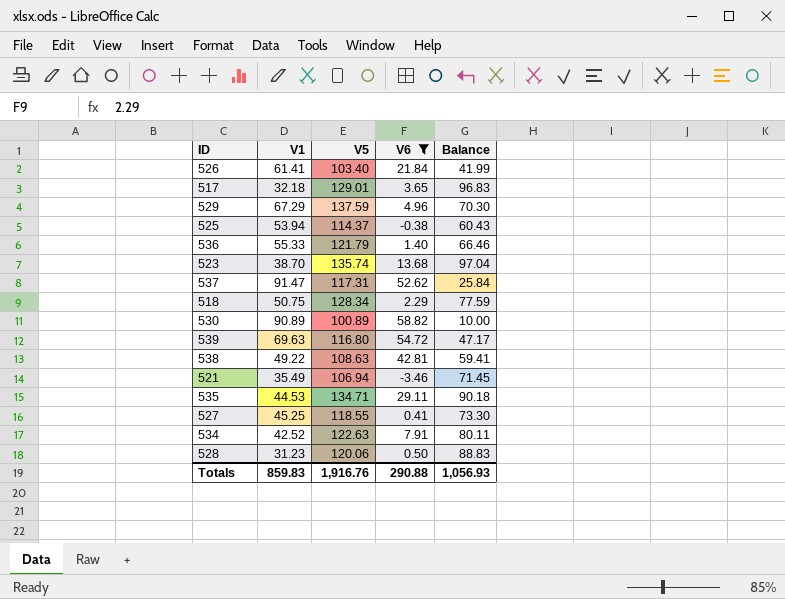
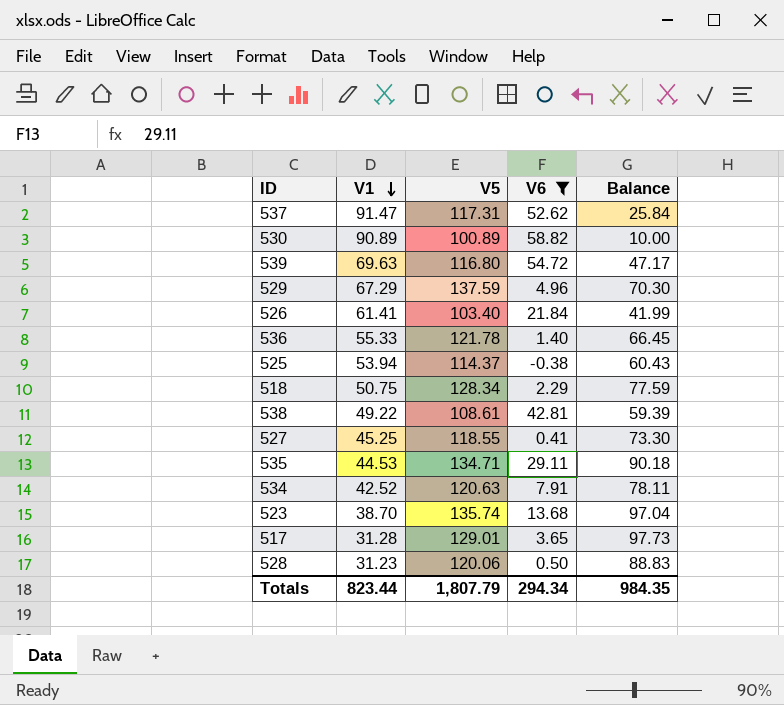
row order: none -> V1 descending
row 521: 35.49 | 106.94 | -3.46 | 71.45 -> none
536 | V5: 121.79 -> 121.78
536 | Balance: 66.46 -> 66.45
538 | V5: 108.63 -> 108.61
538 | Balance: 59.41 -> 59.39
534 | V5: 122.63 -> 120.63
534 | Balance: 80.11 -> 78.11
517 | V1: 32.18 -> 31.28
517 | Balance: 96.83 -> 97.73
Totals | V1: 859.83 -> 823.44
Totals | V5: 1,916.76 -> 1,807.79
Totals | V6: 290.88 -> 294.34
Totals | Balance: 1,056.93 -> 984.35

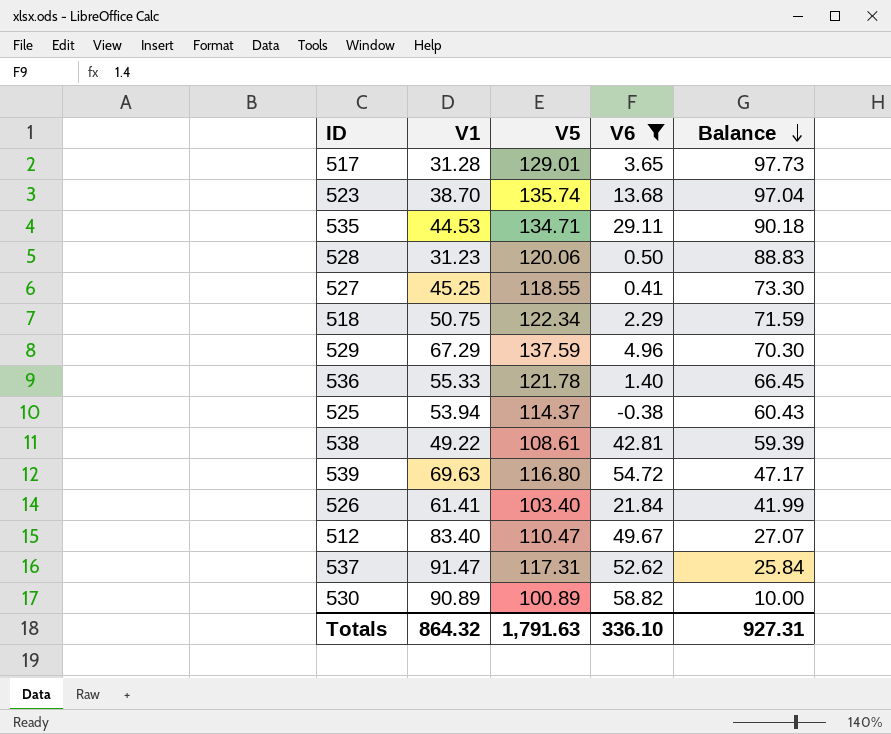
row order: V1 descending -> Balance descending
row 534: 42.52 | 120.63 | 7.91 | 78.11 -> none
518 | V5: 128.34 -> 122.34
518 | Balance: 77.59 -> 71.59
row 512: none -> 83.40 | 110.47 | 49.67 | 27.07
Totals | V1: 823.44 -> 864.32
Totals | V5: 1,807.79 -> 1,791.63
Totals | V6: 294.34 -> 336.10
Totals | Balance: 984.35 -> 927.31

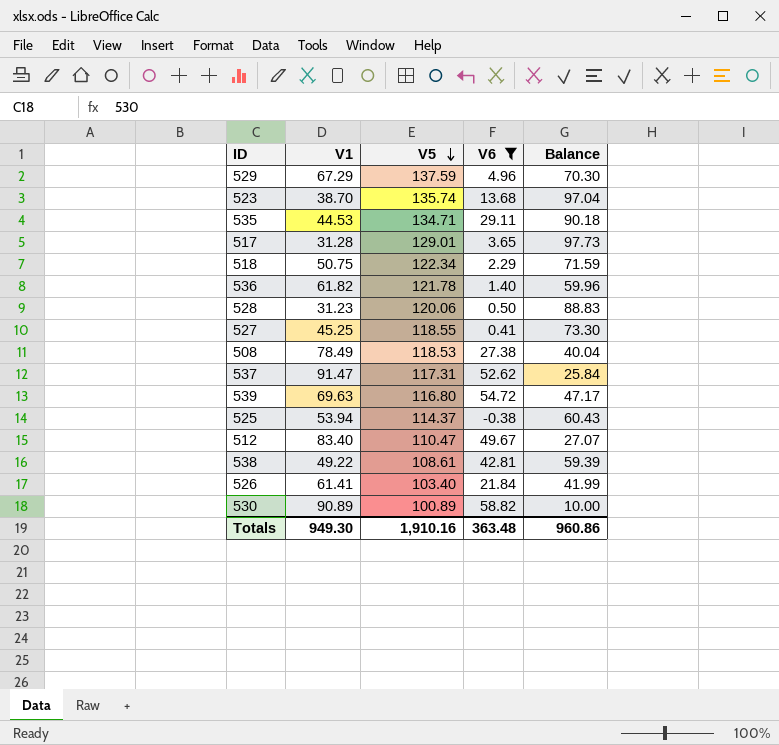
row order: Balance descending -> V5 descending
536 | V1: 55.33 -> 61.82
536 | Balance: 66.45 -> 59.96
row 508: none -> 78.49 | 118.53 | 27.38 | 40.04
Totals | V1: 864.32 -> 949.30
Totals | V5: 1,791.63 -> 1,910.16
Totals | V6: 336.10 -> 363.48
Totals | Balance: 927.31 -> 960.86

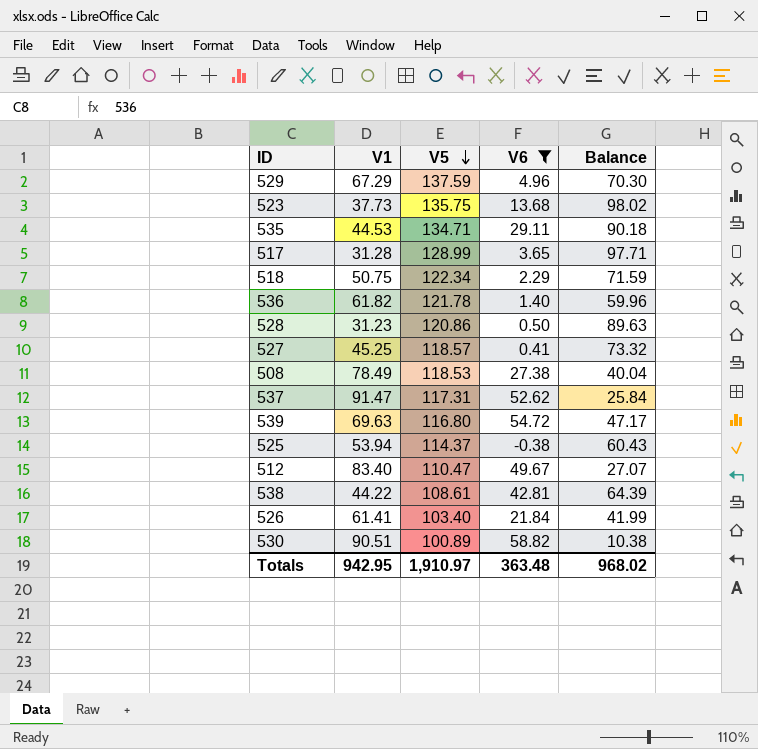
523 | V1: 38.70 -> 37.73
523 | V5: 135.74 -> 135.75
523 | Balance: 97.04 -> 98.02
517 | V5: 129.01 -> 128.99
517 | Balance: 97.73 -> 97.71
528 | V5: 120.06 -> 120.86
528 | Balance: 88.83 -> 89.63
527 | V5: 118.55 -> 118.57
527 | Balance: 73.30 -> 73.32
538 | V1: 49.22 -> 44.22
538 | Balance: 59.39 -> 64.39
530 | V1: 90.89 -> 90.51
530 | Balance: 10.00 -> 10.38
Totals | V1: 949.30 -> 942.95
Totals | V5: 1,910.16 -> 1,910.97
Totals | Balance: 960.86 -> 968.02

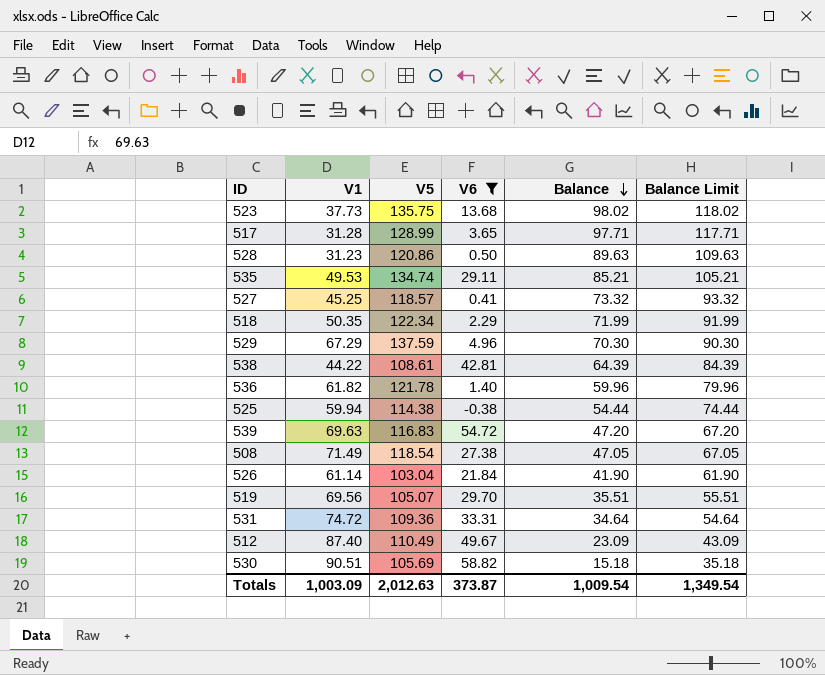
row order: V5 descending -> Balance descending
column Balance Limit | formula: none -> [Balance] + 20
row 537: 91.47 | 117.31 | 52.62 | 25.84 -> none
535 | V1: 44.53 -> 49.53
535 | V5: 134.71 -> 134.74
535 | Balance: 90.18 -> 85.21
518 | V1: 50.75 -> 50.35
518 | Balance: 71.59 -> 71.99
525 | V1: 53.94 -> 59.94
525 | V5: 114.37 -> 114.38
525 | Balance: 60.43 -> 54.44
539 | V5: 116.80 -> 116.83
539 | Balance: 47.17 -> 47.20
508 | V1: 78.49 -> 71.49
508 | V5: 118.53 -> 118.54
508 | Balance: 40.04 -> 47.05
526 | V1: 61.41 -> 61.14
526 | V5: 103.40 -> 103.04
526 | Balance: 41.99 -> 41.90
row 519: none -> 69.56 | 105.07 | 29.70 | 35.51 | 55.51
row 531: none -> 74.72 | 109.36 | 33.31 | 34.64 | 54.64
512 | V1: 83.40 -> 87.40
512 | V5: 110.47 -> 110.49
512 | Balance: 27.07 -> 23.09
530 | V5: 100.89 -> 105.69
530 | Balance: 10.38 -> 15.18
Totals | V1: 942.95 -> 1,003.09
Totals | V5: 1,910.97 -> 2,012.63
Totals | V6: 363.48 -> 373.87
Totals | Balance: 968.02 -> 1,009.54

